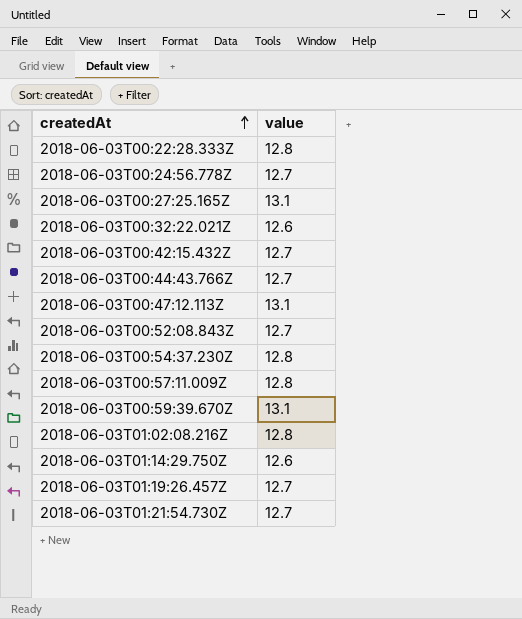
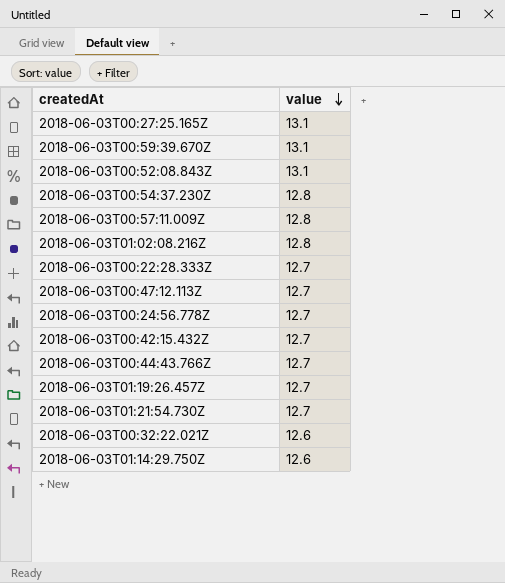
row order: createdAt ascending -> value descending
2018-06-03T00:52:08.843Z | value: 12.7 -> 13.1
2018-06-03T00:22:28.333Z | value: 12.8 -> 12.7
2018-06-03T00:47:12.113Z | value: 13.1 -> 12.7

